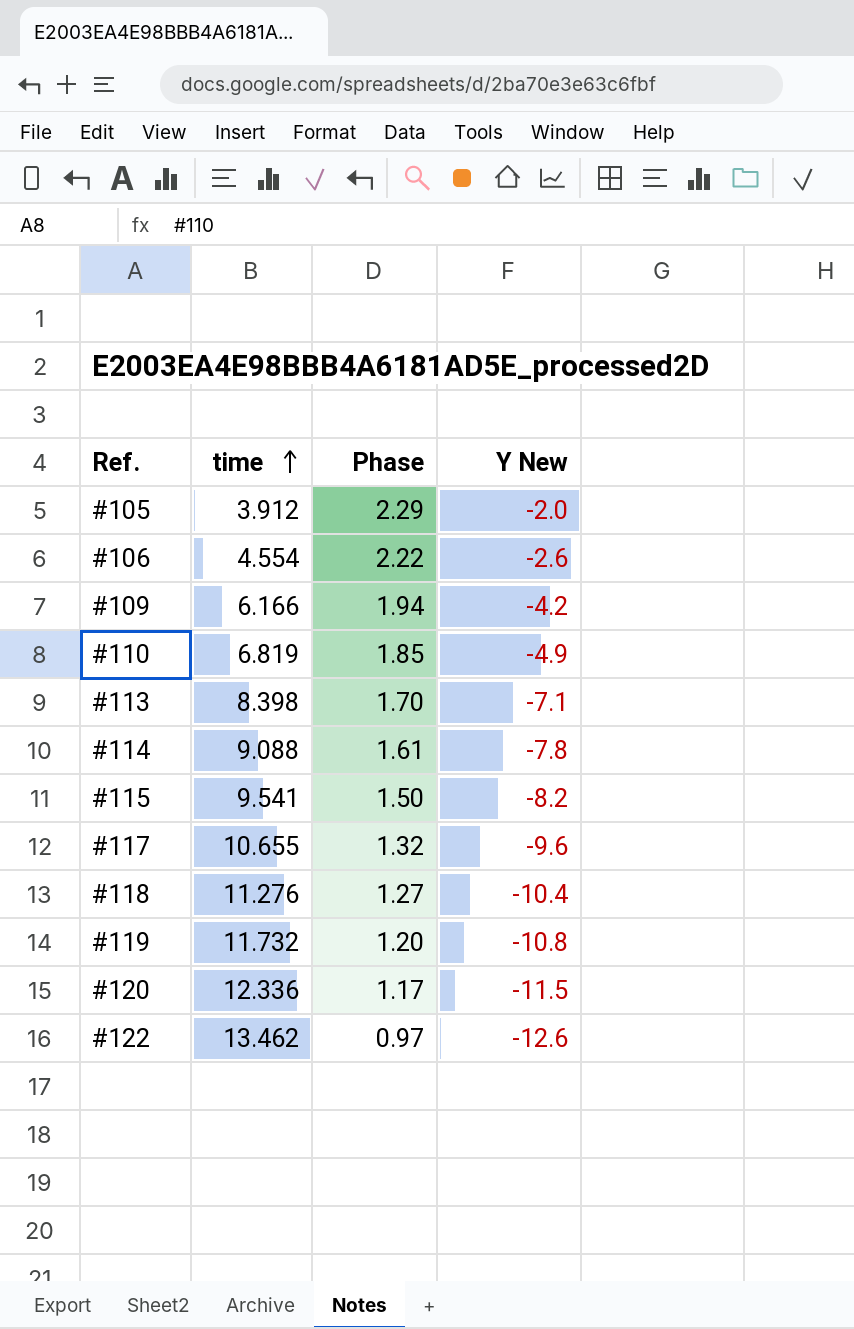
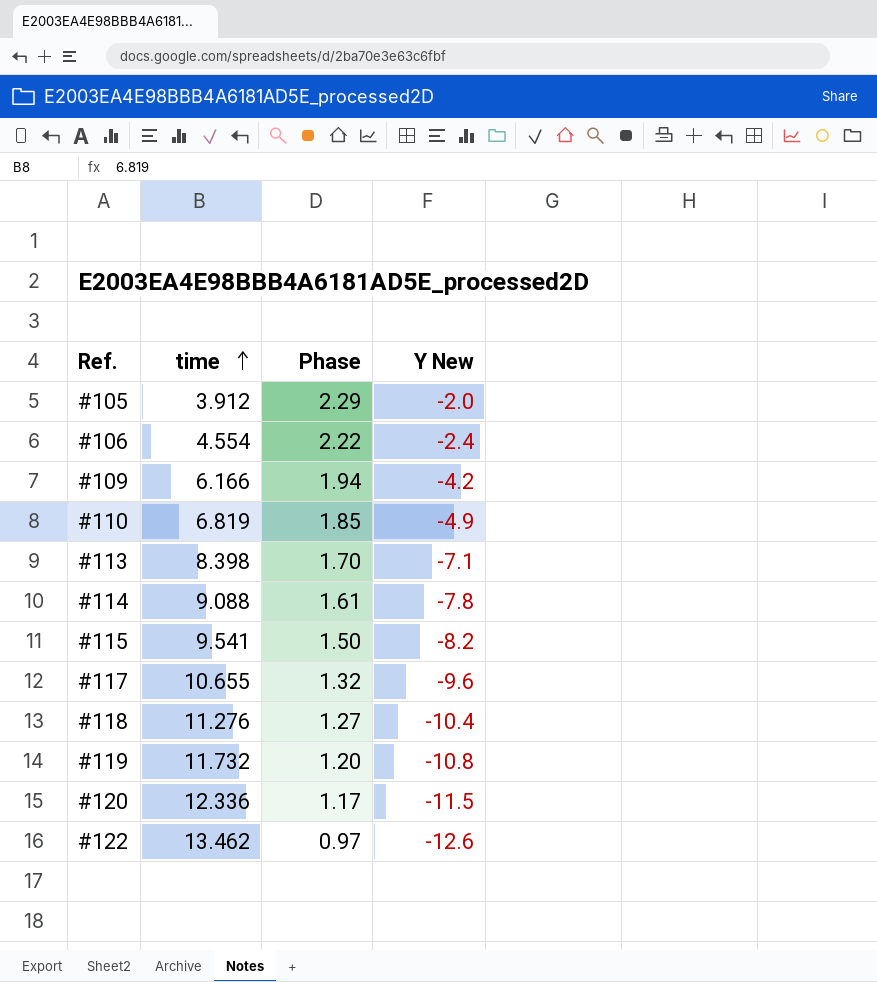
#106 | Y New: -2.6 -> -2.4

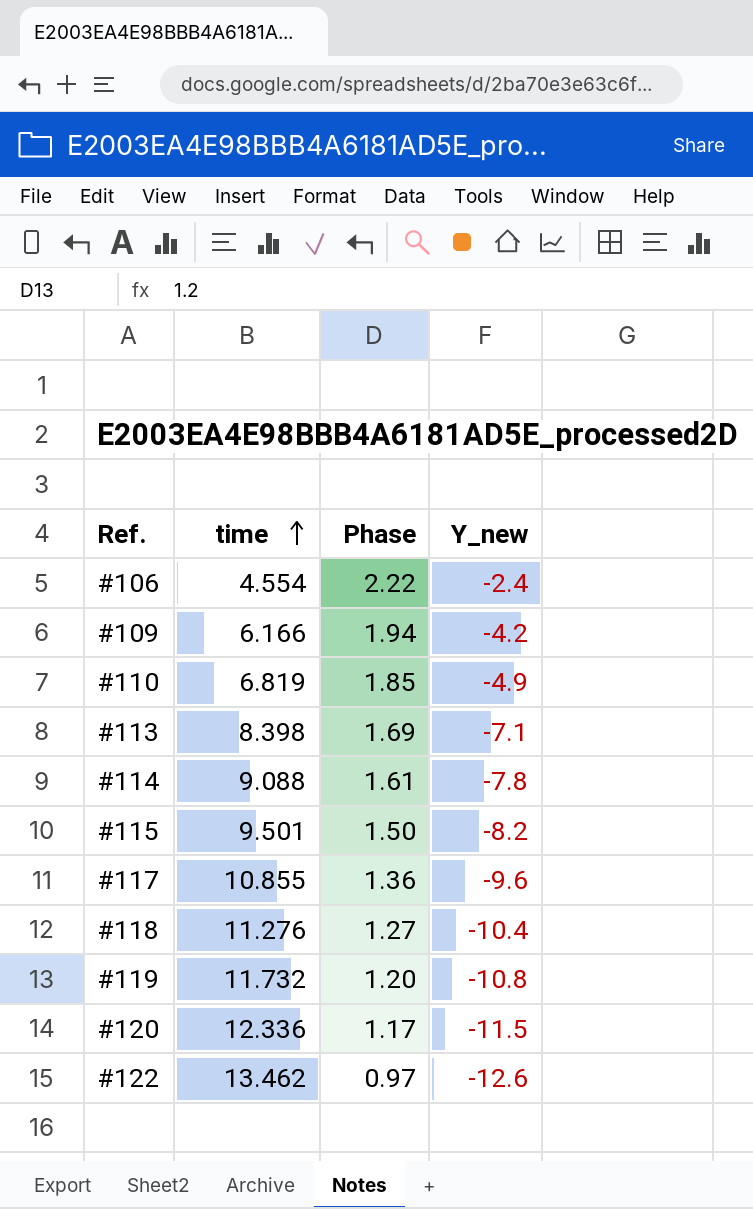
column name: Y New -> Y_new
row #105: 3.912 | 2.29 | -2.0 -> none
#113 | Phase: 1.70 -> 1.69
#115 | time: 9.541 -> 9.501
#117 | time: 10.655 -> 10.855
#117 | Phase: 1.32 -> 1.36

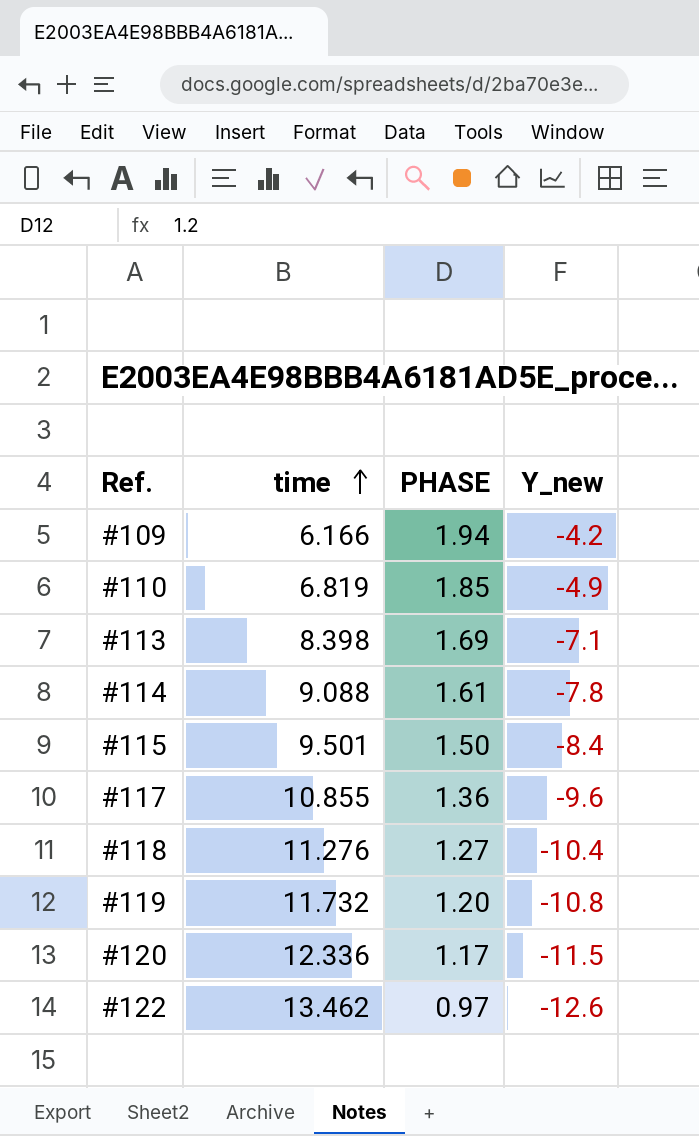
column name: Phase -> PHASE
row #106: 4.554 | 2.22 | -2.4 -> none
#115 | Y_new: -8.2 -> -8.4

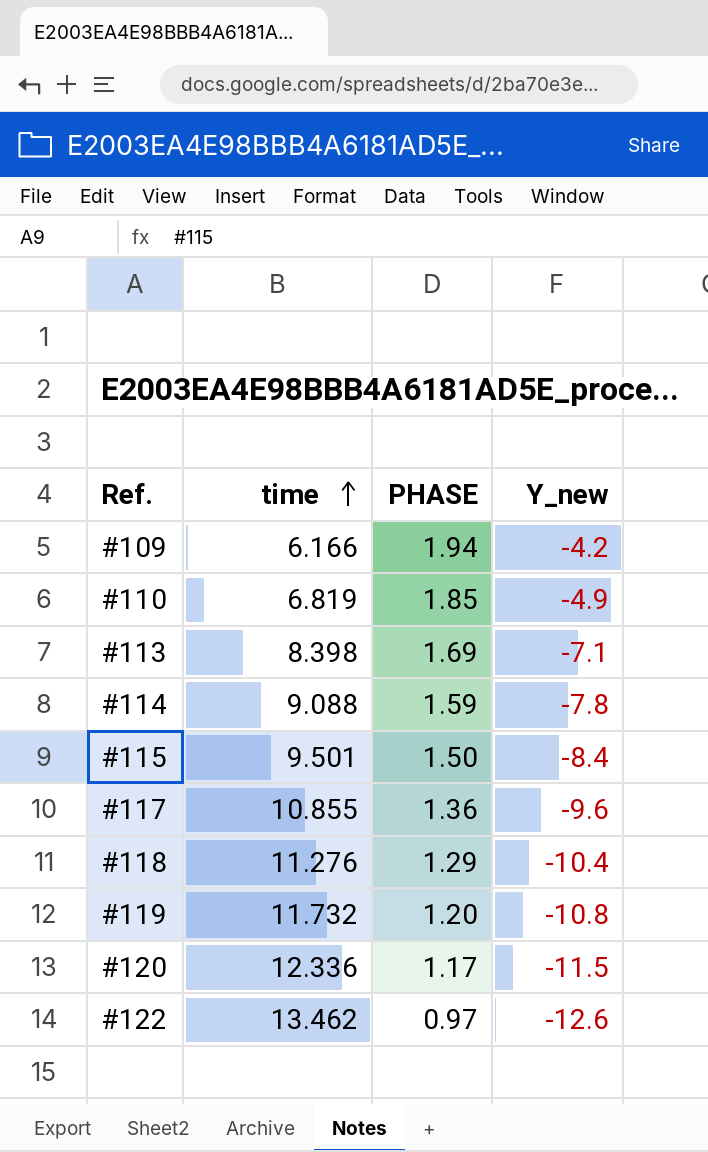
#114 | PHASE: 1.61 -> 1.59
#118 | PHASE: 1.27 -> 1.29

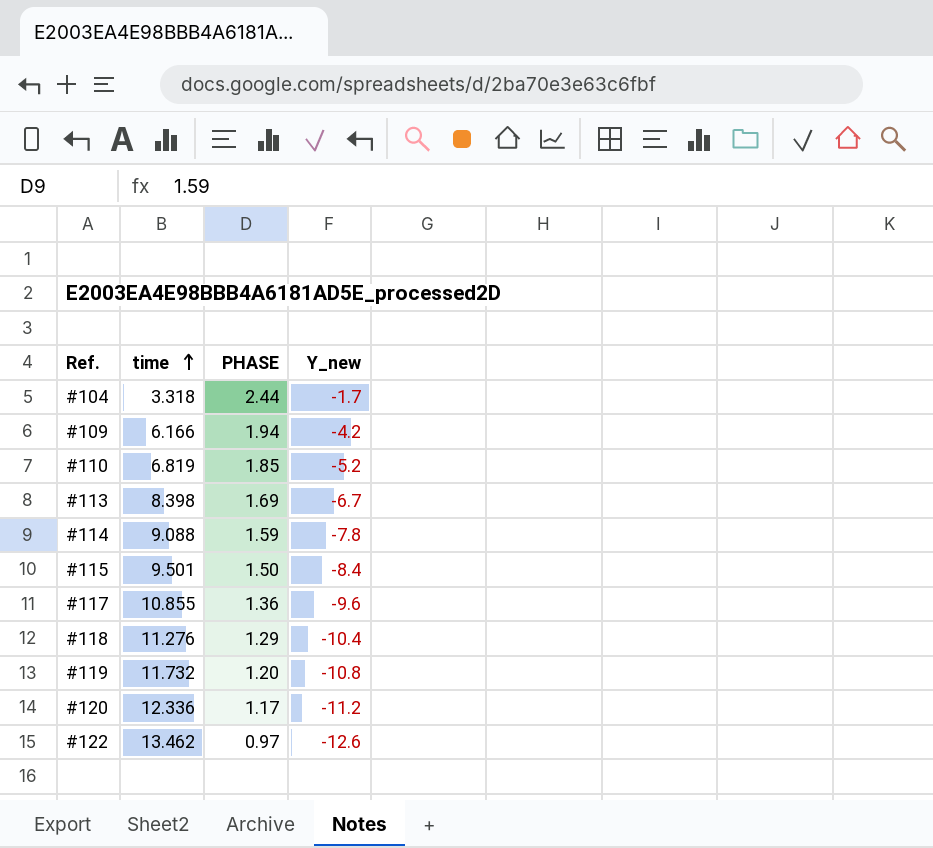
row #104: none -> 3.318 | 2.44 | -1.7
#110 | Y_new: -4.9 -> -5.2
#113 | Y_new: -7.1 -> -6.7
#120 | Y_new: -11.5 -> -11.2

